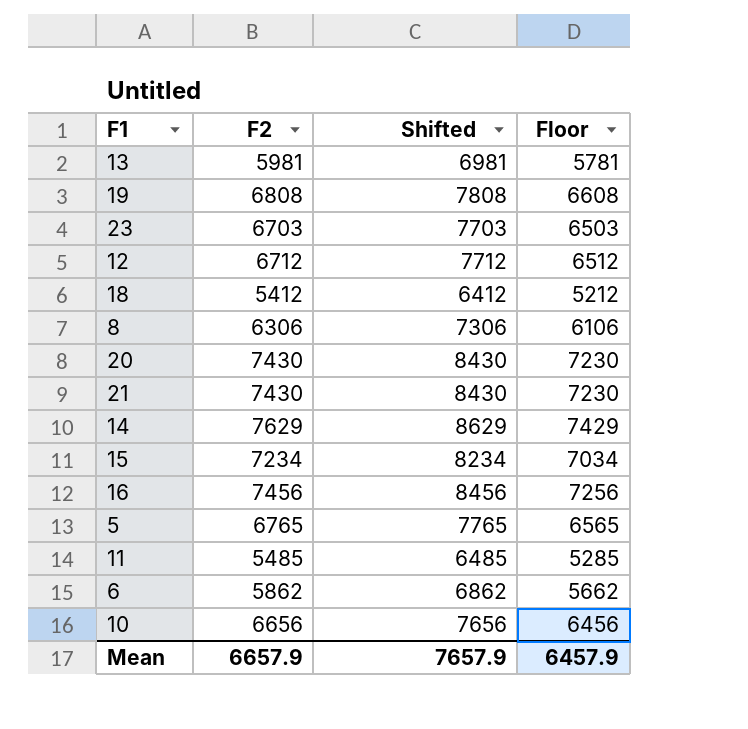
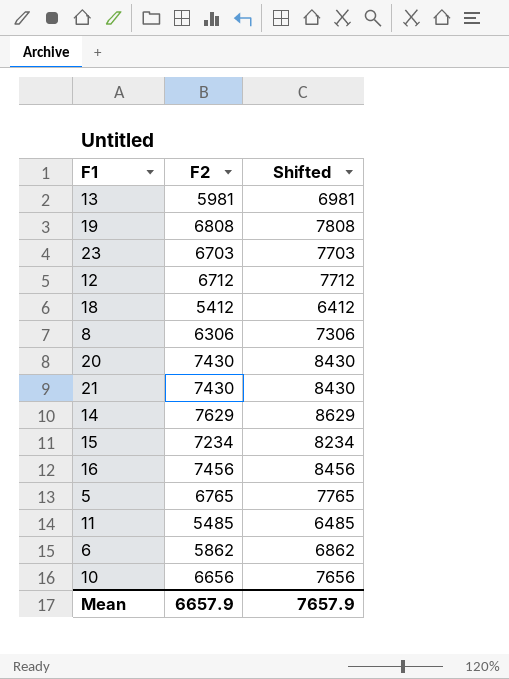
column Floor | formula: [F2] - 200 -> none

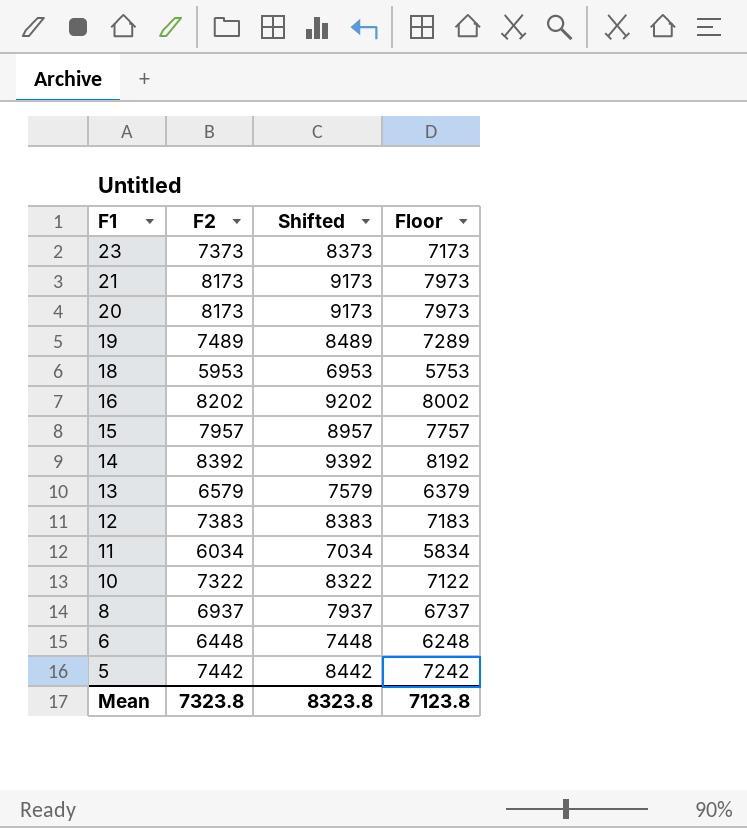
row order: none -> F1 descending
column Floor | formula: none -> [F2] - 200
23 | F2: 6703 -> 7373
23 | Shifted: 7703 -> 8373
21 | F2: 7430 -> 8173
21 | Shifted: 8430 -> 9173
20 | F2: 7430 -> 8173
20 | Shifted: 8430 -> 9173
19 | F2: 6808 -> 7489
19 | Shifted: 7808 -> 8489
18 | F2: 5412 -> 5953
18 | Shifted: 6412 -> 6953
16 | F2: 7456 -> 8202
16 | Shifted: 8456 -> 9202
15 | F2: 7234 -> 7957
15 | Shifted: 8234 -> 8957
14 | F2: 7629 -> 8392
14 | Shifted: 8629 -> 9392
13 | F2: 5981 -> 6579
13 | Shifted: 6981 -> 7579
12 | F2: 6712 -> 7383
12 | Shifted: 7712 -> 8383
11 | F2: 5485 -> 6034
11 | Shifted: 6485 -> 7034
10 | F2: 6656 -> 7322
10 | Shifted: 7656 -> 8322
8 | F2: 6306 -> 6937
8 | Shifted: 7306 -> 7937
6 | F2: 5862 -> 6448
6 | Shifted: 6862 -> 7448
5 | F2: 6765 -> 7442
5 | Shifted: 7765 -> 8442
Mean | F2: 6657.9 -> 7323.8
Mean | Shifted: 7657.9 -> 8323.8

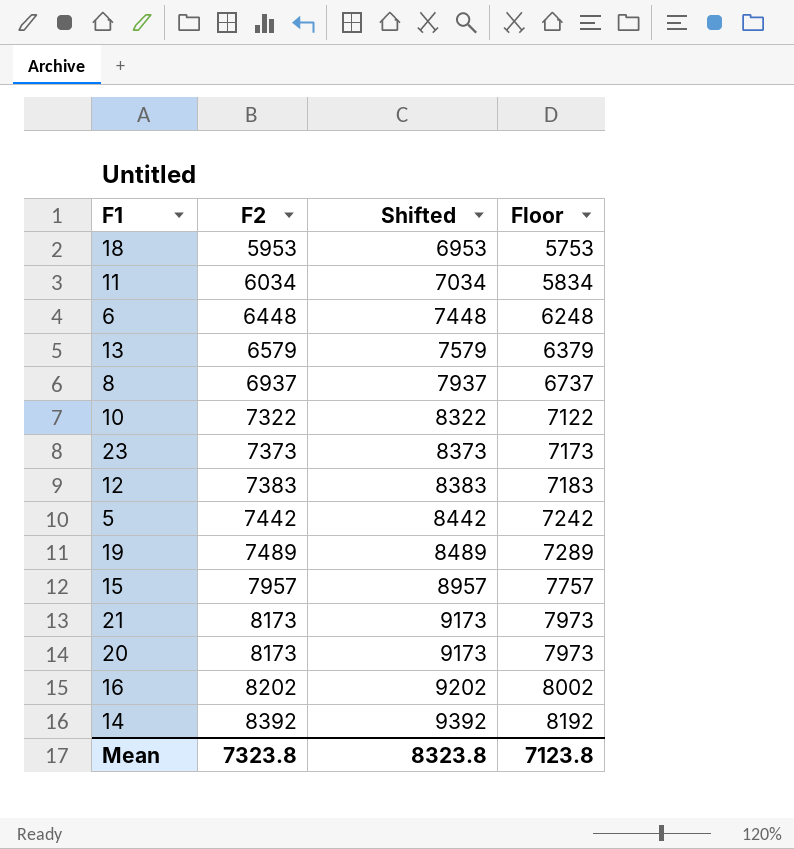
row order: F1 descending -> F2 ascending

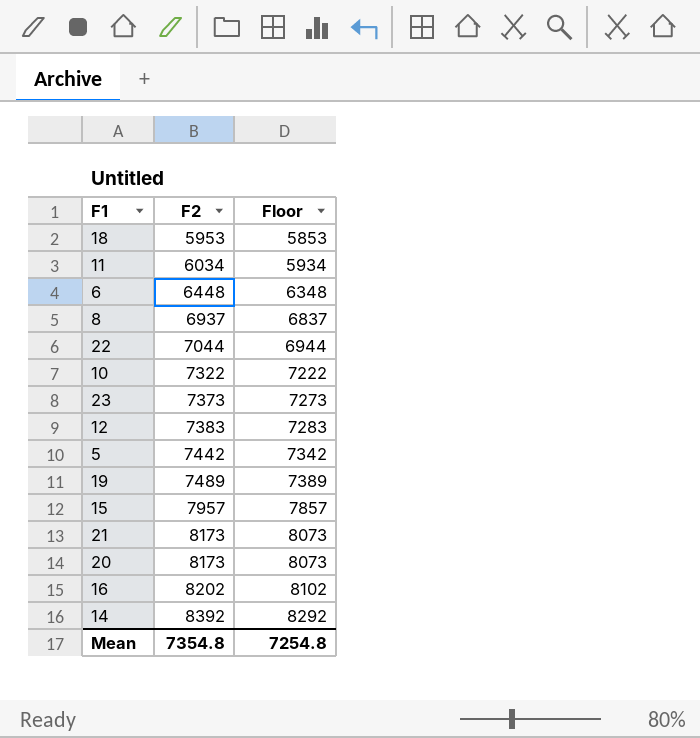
column Shifted | formula: [F2] + 1000 -> none
column Floor | formula: [F2] - 200 -> [F2] - 100
row 13: 6579 | 7579 | 6379 -> none
row 22: none -> 7044 | 6944
Mean | F2: 7323.8 -> 7354.8
Mean | Floor: 7123.8 -> 7254.8

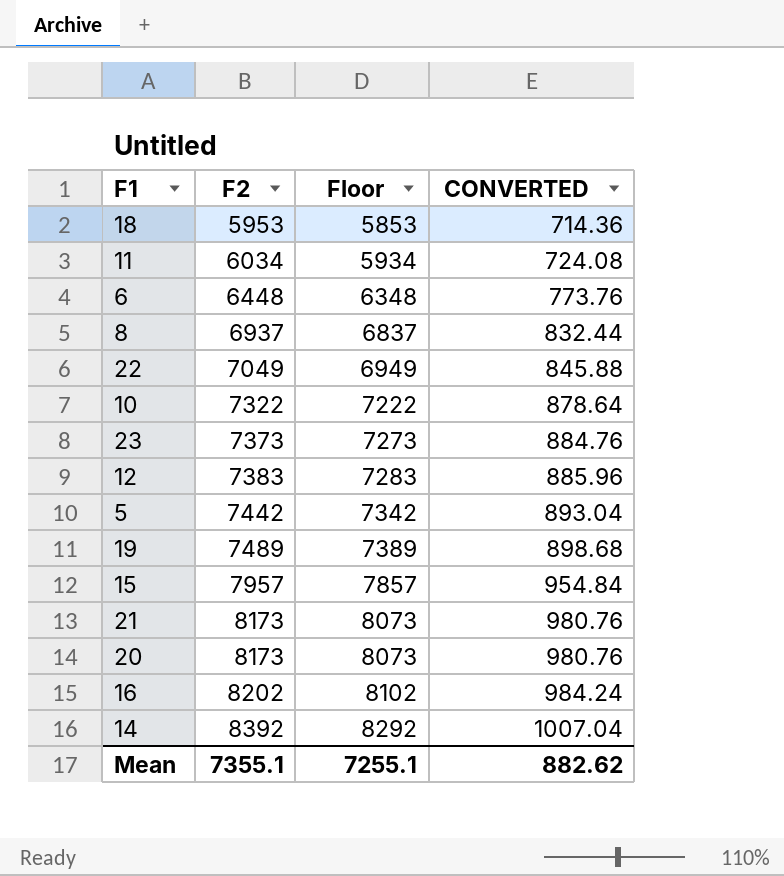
column CONVERTED | formula: none -> [F2] * 0.12
22 | F2: 7044 -> 7049
22 | Floor: 6944 -> 6949
Mean | F2: 7354.8 -> 7355.1
Mean | Floor: 7254.8 -> 7255.1

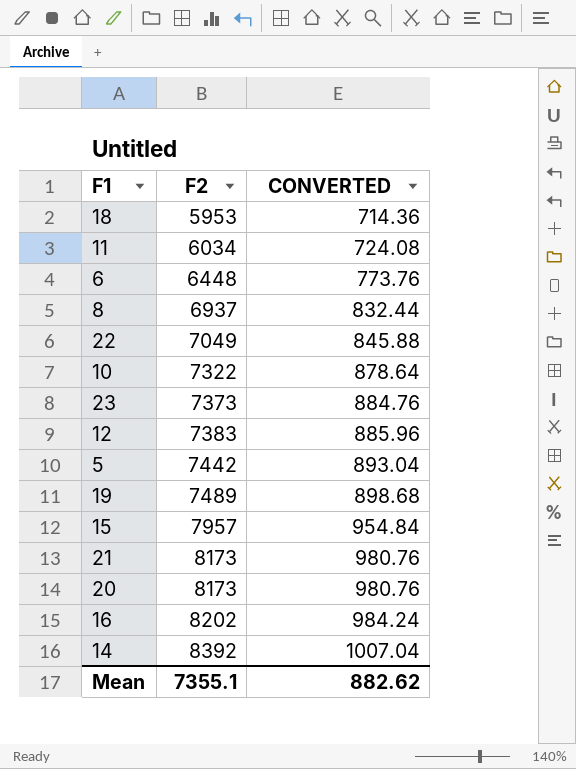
column Floor | formula: [F2] - 100 -> none

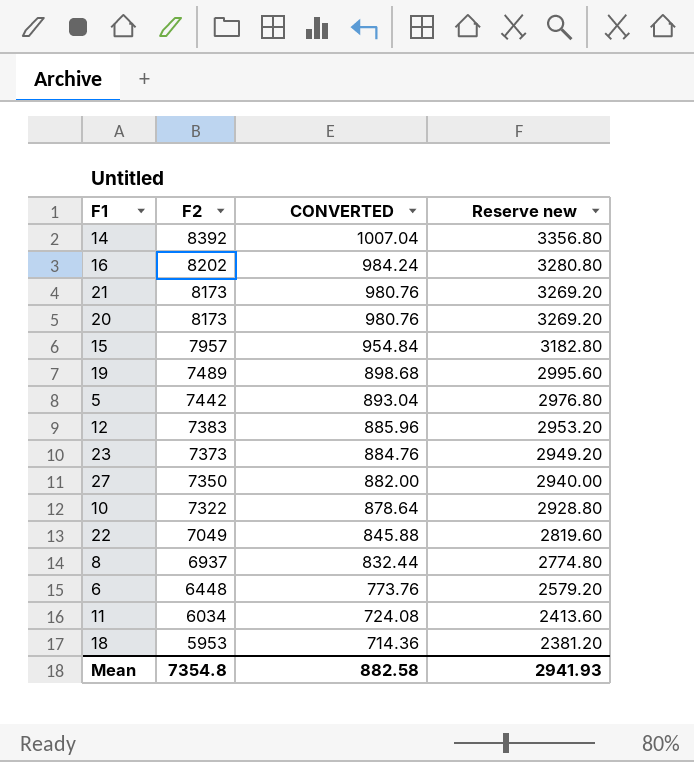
row order: F2 ascending -> F2 descending
column Reserve new | formula: none -> [F2] * 0.4
row 27: none -> 7350 | 882.00 | 2940.00
Mean | F2: 7355.1 -> 7354.8
Mean | CONVERTED: 882.62 -> 882.58

